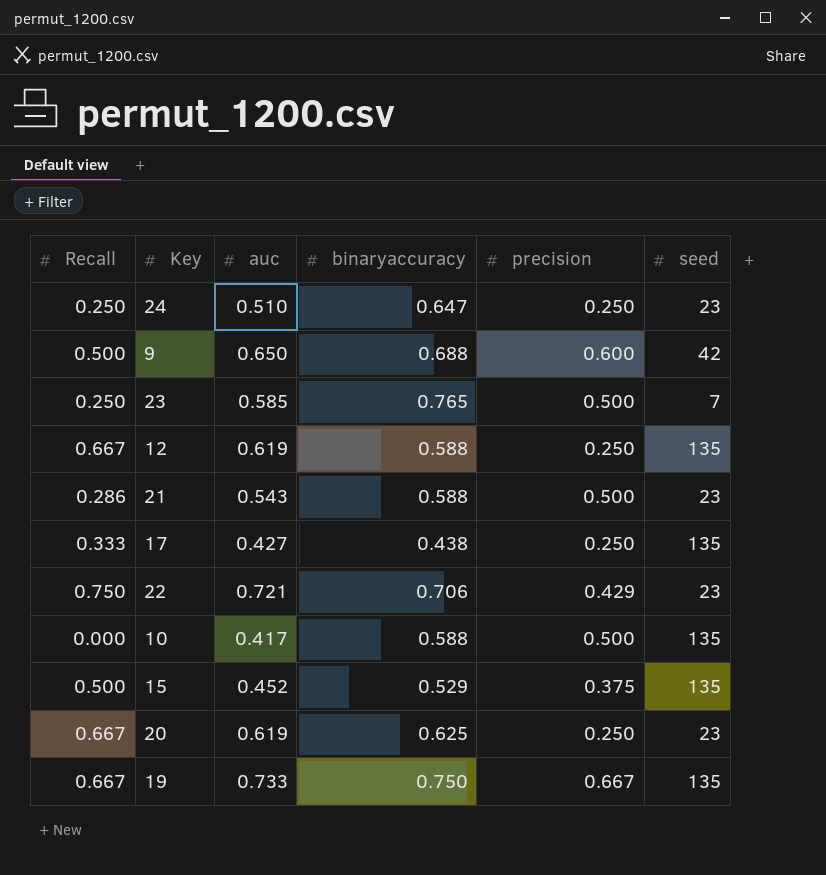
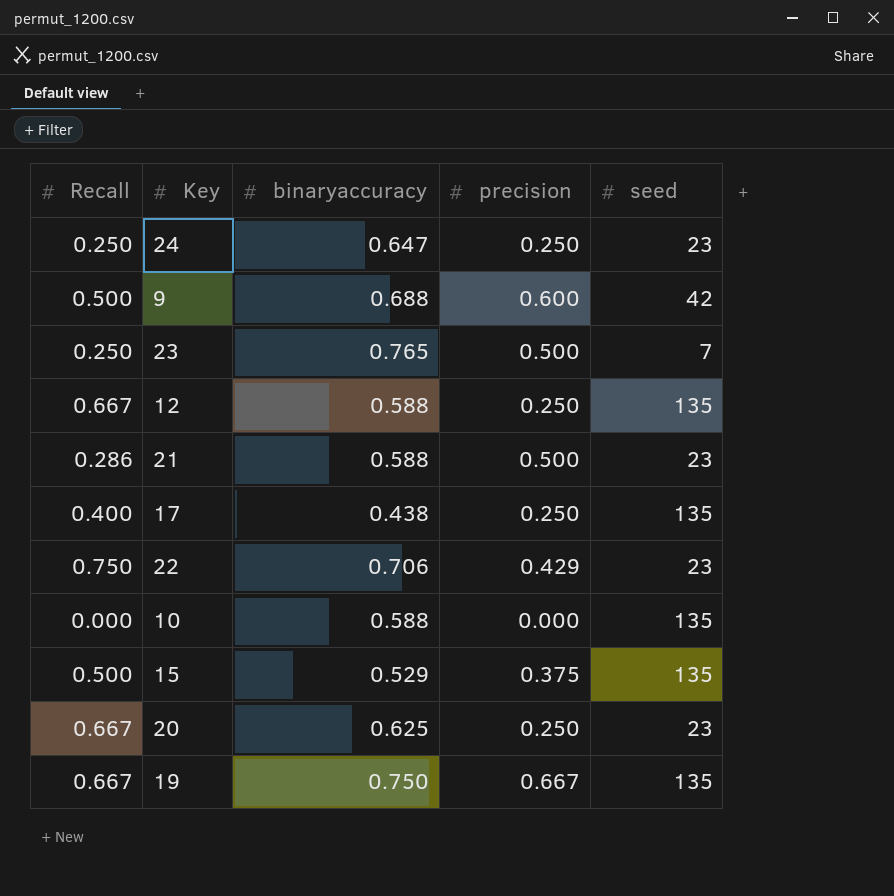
column auc | position: 3 -> none
17 | Recall: 0.333 -> 0.400
10 | precision: 0.500 -> 0.000

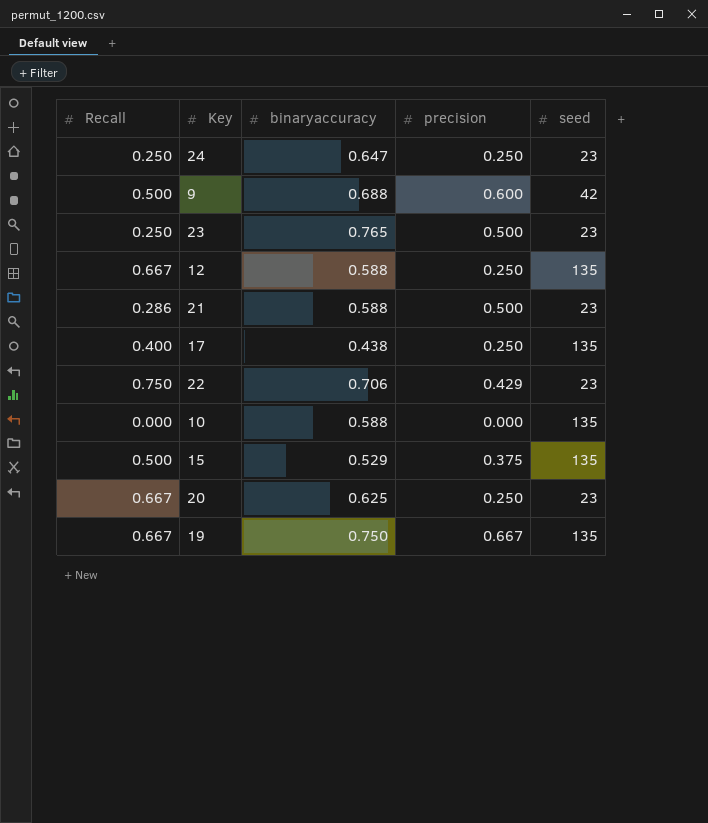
23 | seed: 7 -> 23

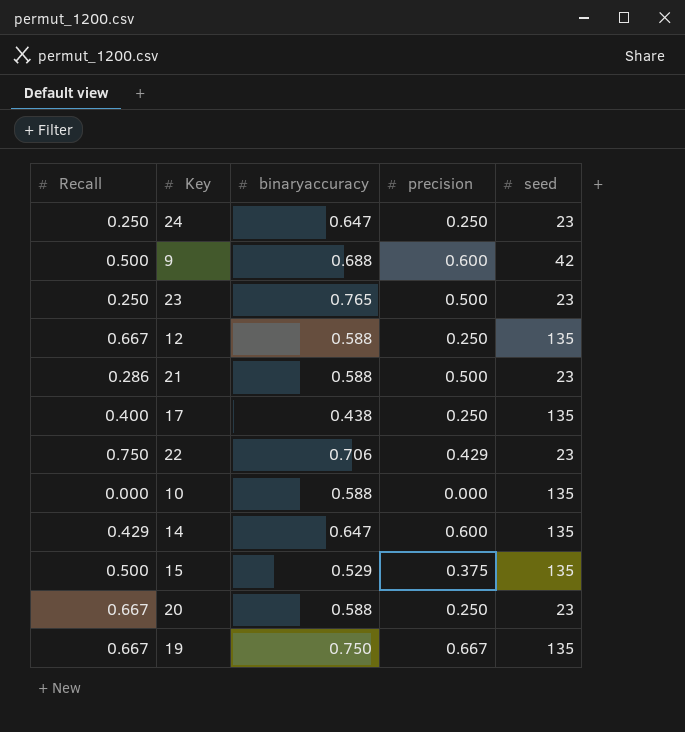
row 14: none -> 0.429 | 0.647 | 0.600 | 135
20 | binaryaccuracy: 0.625 -> 0.588

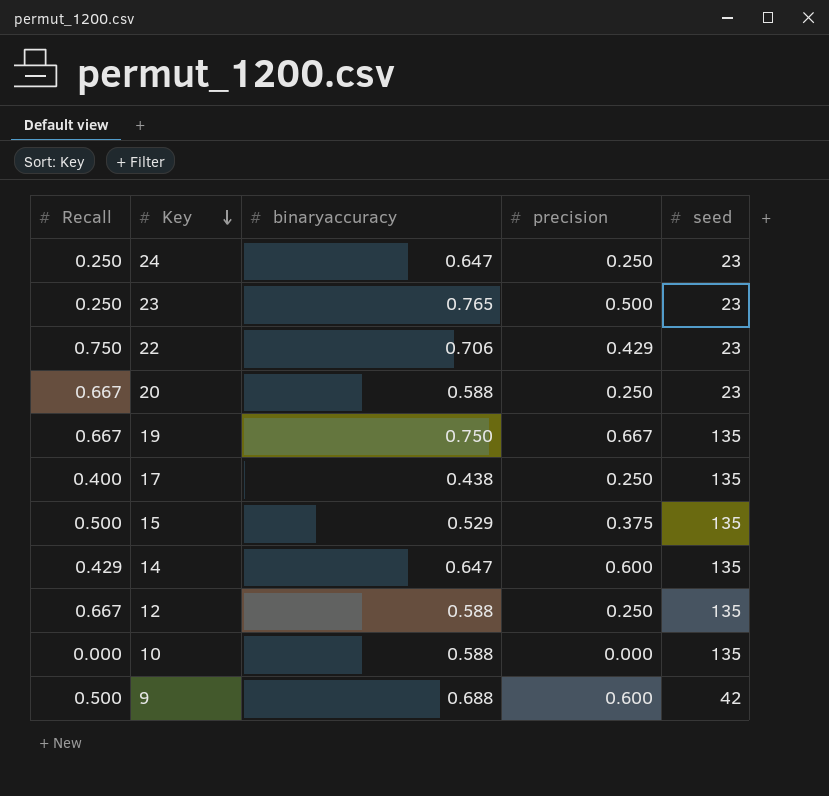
row order: none -> Key descending
row 21: 0.286 | 0.588 | 0.500 | 23 -> none

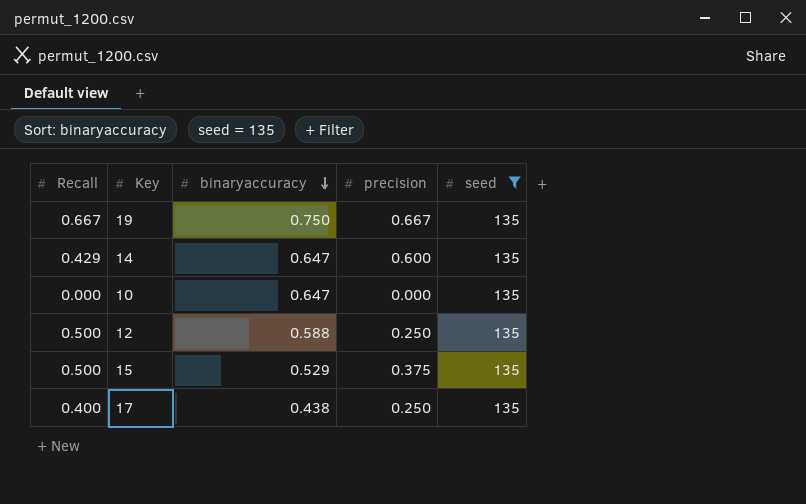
filter: none -> seed = 135
row order: Key descending -> binaryaccuracy descending
10 | binaryaccuracy: 0.588 -> 0.647
12 | Recall: 0.667 -> 0.500

